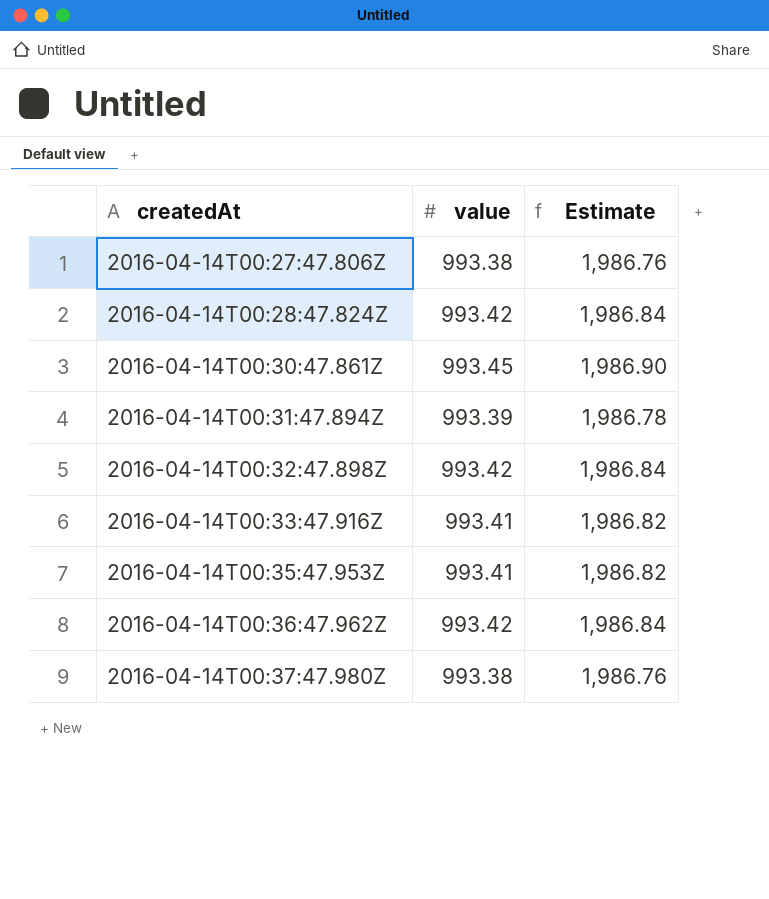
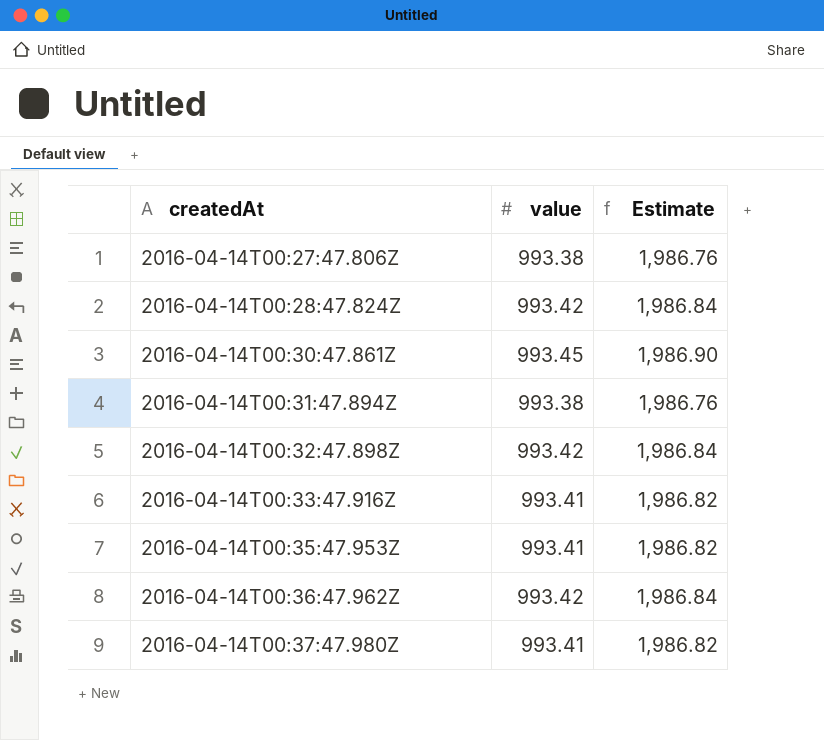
2016-04-14T00:31:47.894Z | value: 993.39 -> 993.38
2016-04-14T00:31:47.894Z | Estimate: 1,986.78 -> 1,986.76
2016-04-14T00:37:47.980Z | value: 993.38 -> 993.41
2016-04-14T00:37:47.980Z | Estimate: 1,986.76 -> 1,986.82

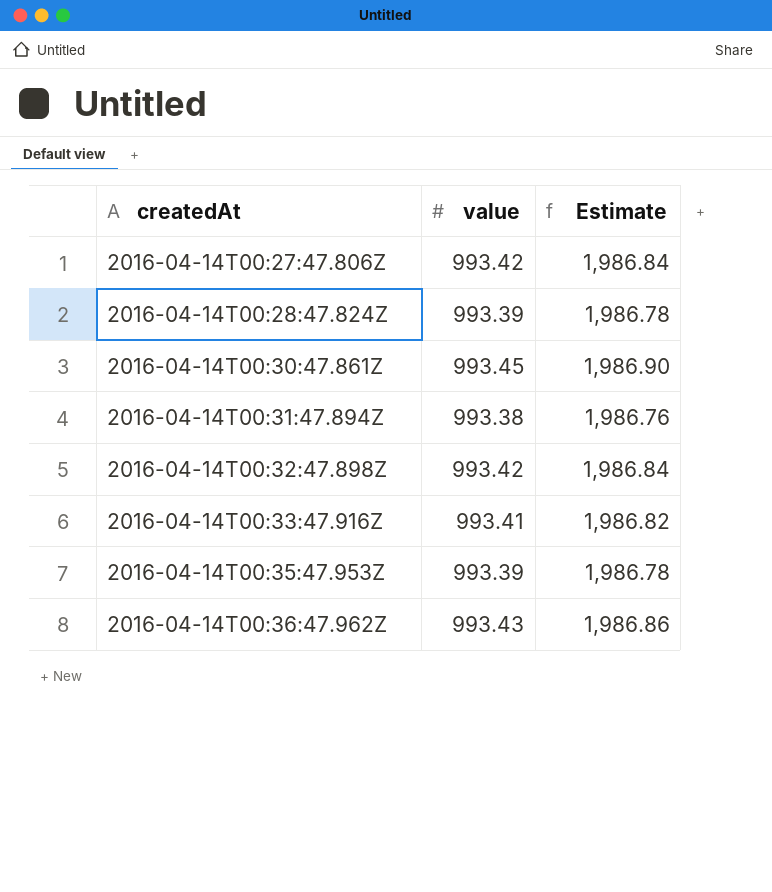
row 2016-04-14T00:37:47.980Z: 993.41 | 1,986.82 -> none
2016-04-14T00:27:47.806Z | value: 993.38 -> 993.42
2016-04-14T00:27:47.806Z | Estimate: 1,986.76 -> 1,986.84
2016-04-14T00:28:47.824Z | value: 993.42 -> 993.39
2016-04-14T00:28:47.824Z | Estimate: 1,986.84 -> 1,986.78
2016-04-14T00:35:47.953Z | value: 993.41 -> 993.39
2016-04-14T00:35:47.953Z | Estimate: 1,986.82 -> 1,986.78
2016-04-14T00:36:47.962Z | value: 993.42 -> 993.43
2016-04-14T00:36:47.962Z | Estimate: 1,986.84 -> 1,986.86

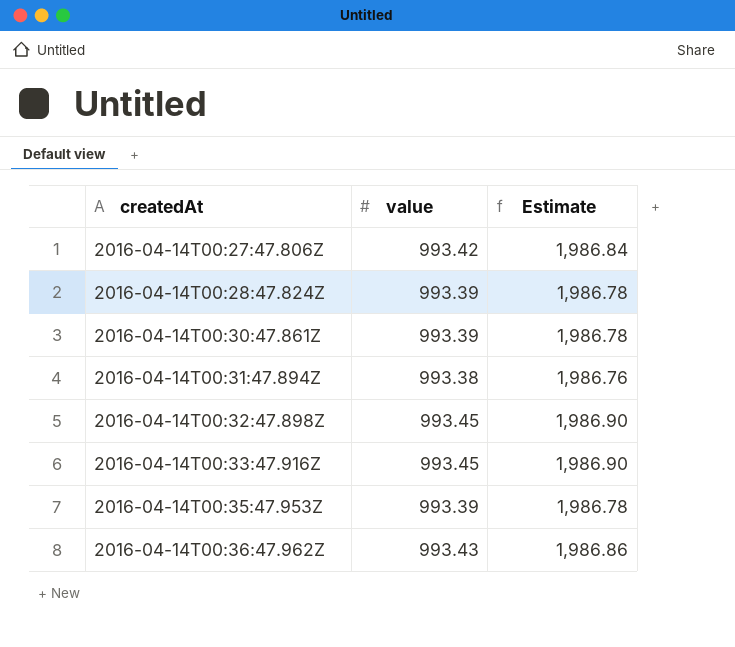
2016-04-14T00:30:47.861Z | value: 993.45 -> 993.39
2016-04-14T00:30:47.861Z | Estimate: 1,986.90 -> 1,986.78
2016-04-14T00:32:47.898Z | value: 993.42 -> 993.45
2016-04-14T00:32:47.898Z | Estimate: 1,986.84 -> 1,986.90
2016-04-14T00:33:47.916Z | value: 993.41 -> 993.45
2016-04-14T00:33:47.916Z | Estimate: 1,986.82 -> 1,986.90

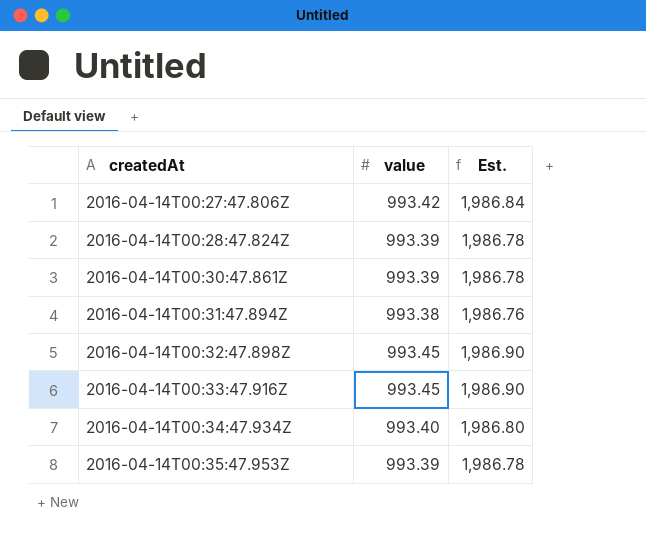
column name: Estimate -> Est.
row 2016-04-14T00:36:47.962Z: 993.43 | 1,986.86 -> none
row 2016-04-14T00:34:47.934Z: none -> 993.40 | 1,986.80

